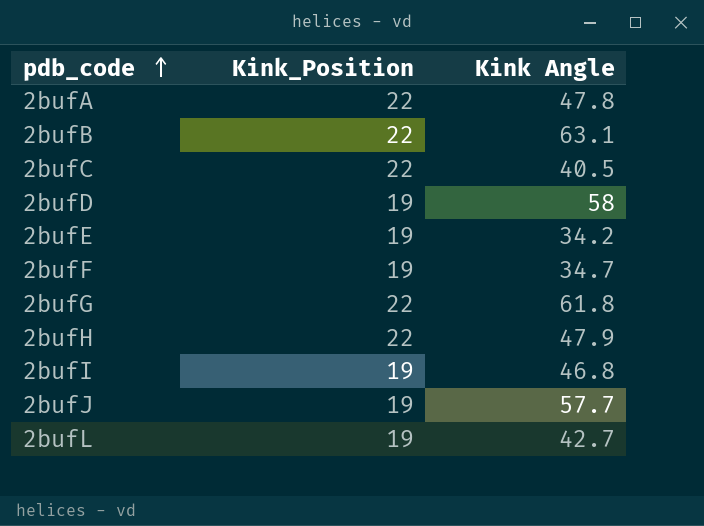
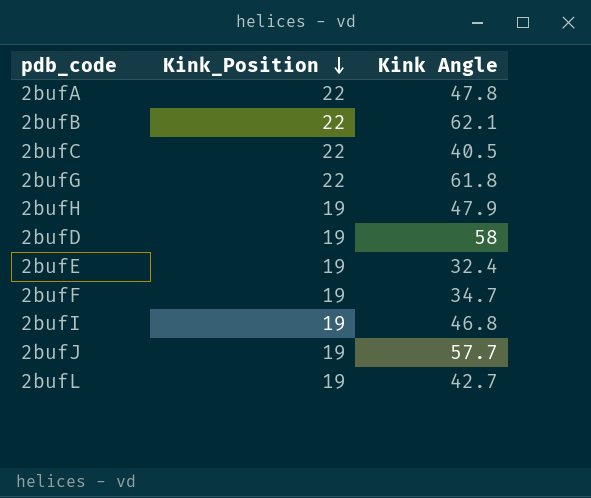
row order: pdb_code ascending -> Kink_Position descending
2bufB | Kink Angle: 63.1 -> 62.1
2bufH | Kink_Position: 22 -> 19
2bufE | Kink Angle: 34.2 -> 32.4

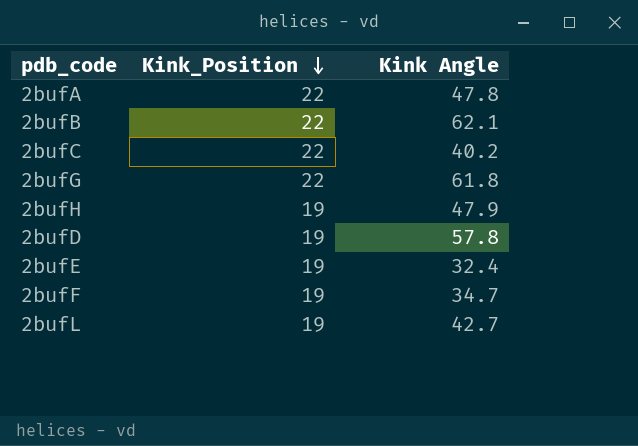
row 2bufI: 19 | 46.8 -> none
row 2bufJ: 19 | 57.7 -> none
2bufC | Kink Angle: 40.5 -> 40.2
2bufD | Kink Angle: 58 -> 57.8

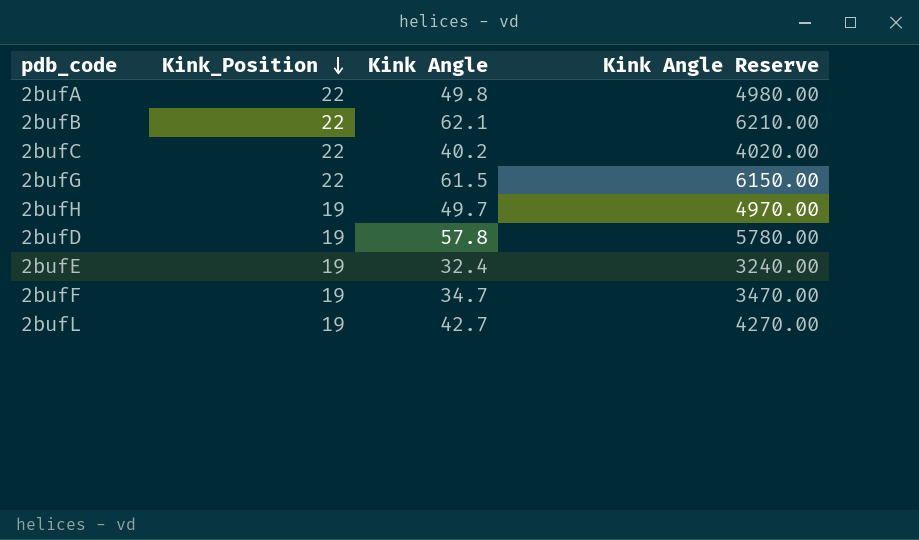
column Kink Angle Reserve | formula: none -> [Kink Angle] * 100
2bufA | Kink Angle: 47.8 -> 49.8
2bufG | Kink Angle: 61.8 -> 61.5
2bufH | Kink Angle: 47.9 -> 49.7

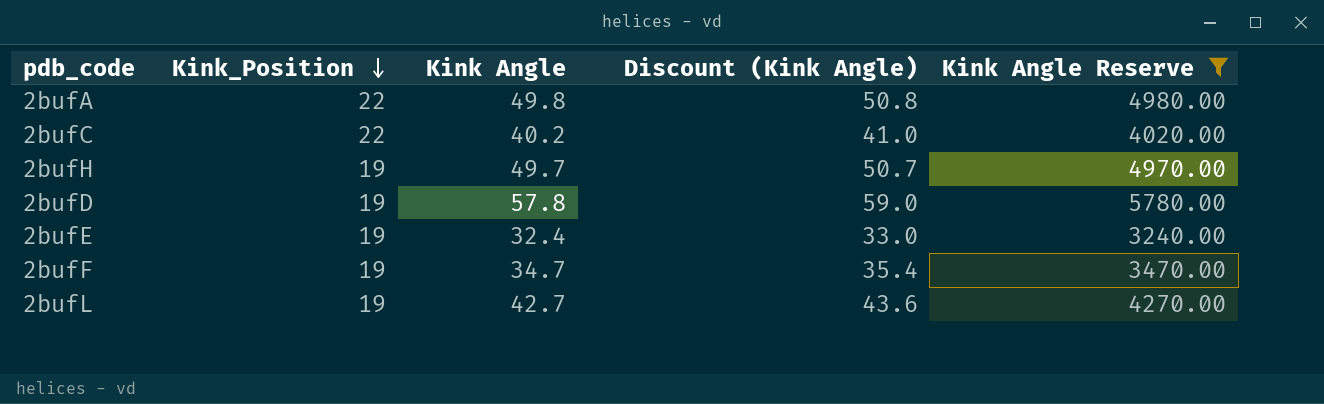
filter: none -> Kink Angle Reserve <= 5780.00
column Discount (Kink Angle) | formula: none -> [Kink Angle] * 1.02

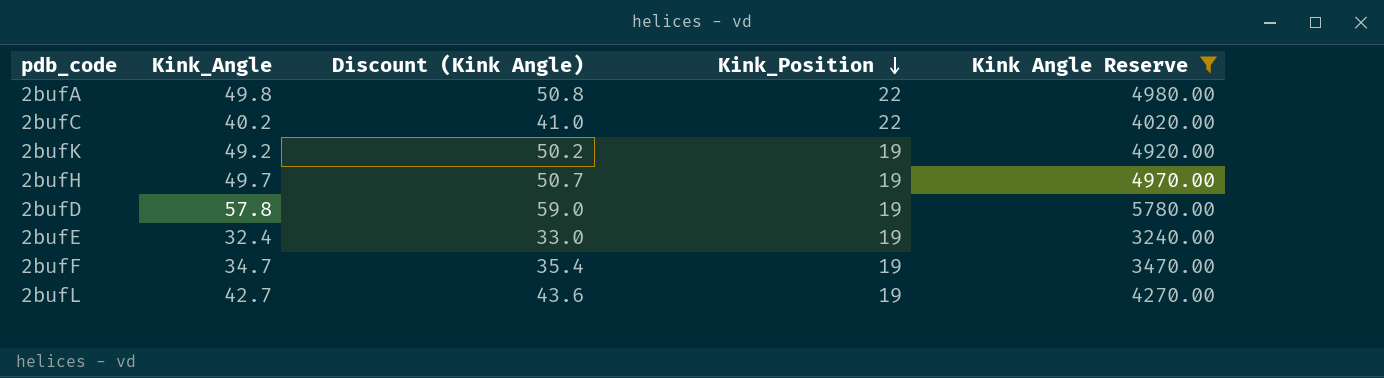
column name: Kink Angle -> Kink_Angle
column Kink_Position | position: 2 -> 4
row 2bufK: none -> 49.2 | 50.2 | 19 | 4920.00

